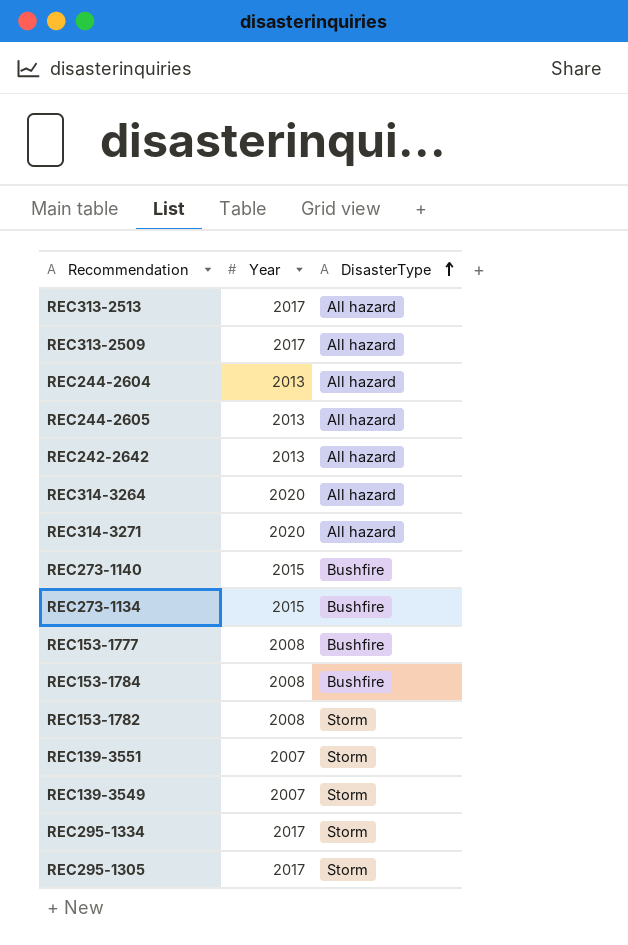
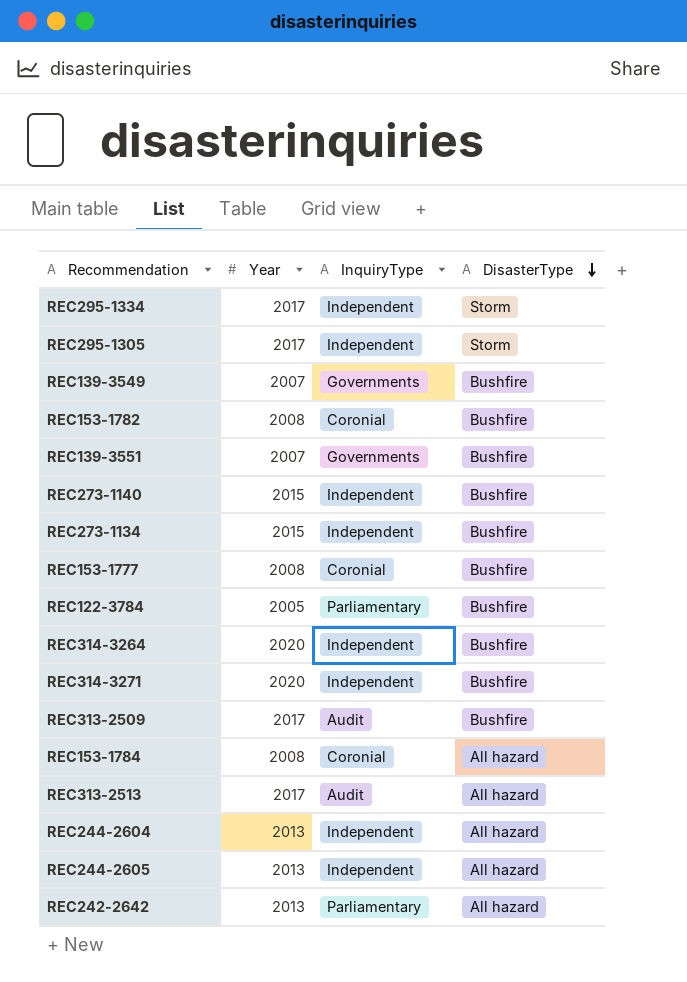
row order: DisasterType ascending -> DisasterType descending
column InquiryType | position: none -> 3
REC139-3549 | DisasterType: Storm -> Bushfire
REC153-1782 | DisasterType: Storm -> Bushfire
REC139-3551 | DisasterType: Storm -> Bushfire
row REC122-3784: none -> 2005 | Parliamentary | Bushfire
REC314-3264 | DisasterType: All hazard -> Bushfire
REC314-3271 | DisasterType: All hazard -> Bushfire
REC313-2509 | DisasterType: All hazard -> Bushfire
REC153-1784 | DisasterType: Bushfire -> All hazard

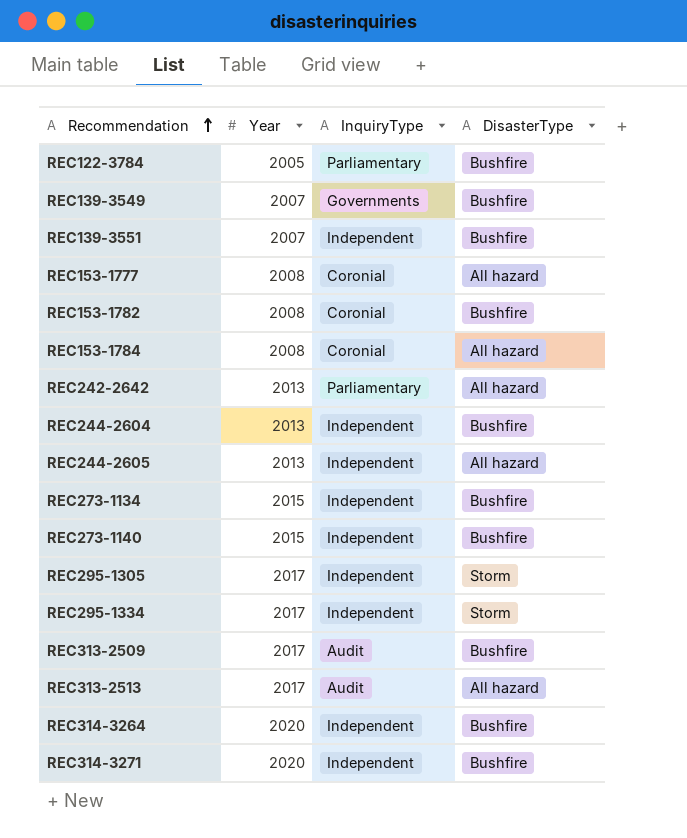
row order: DisasterType descending -> Recommendation ascending
REC139-3551 | InquiryType: Governments -> Independent
REC153-1777 | DisasterType: Bushfire -> All hazard
REC244-2604 | DisasterType: All hazard -> Bushfire

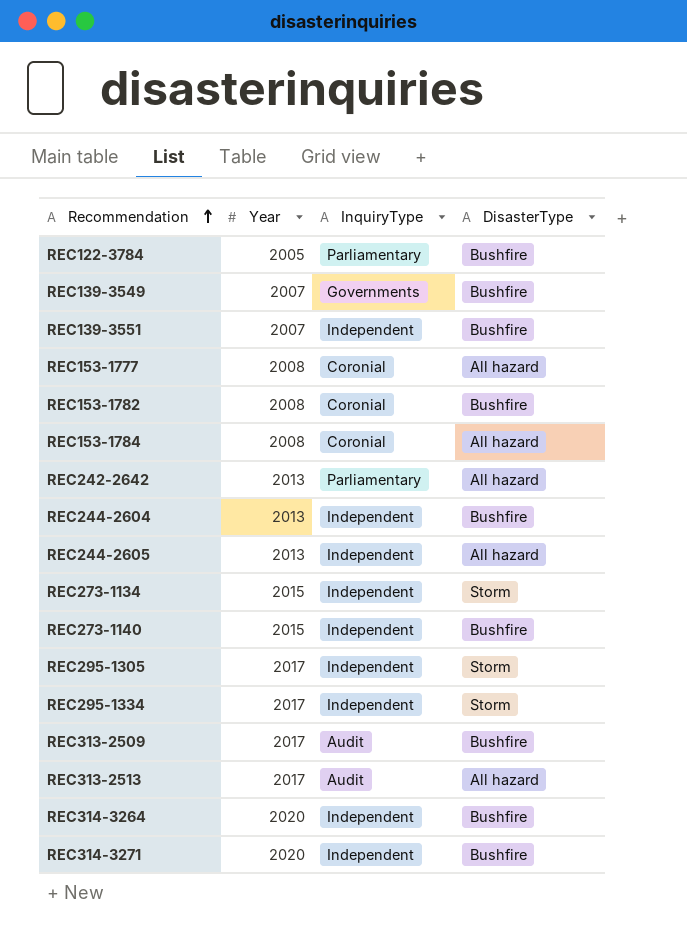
REC273-1134 | DisasterType: Bushfire -> Storm

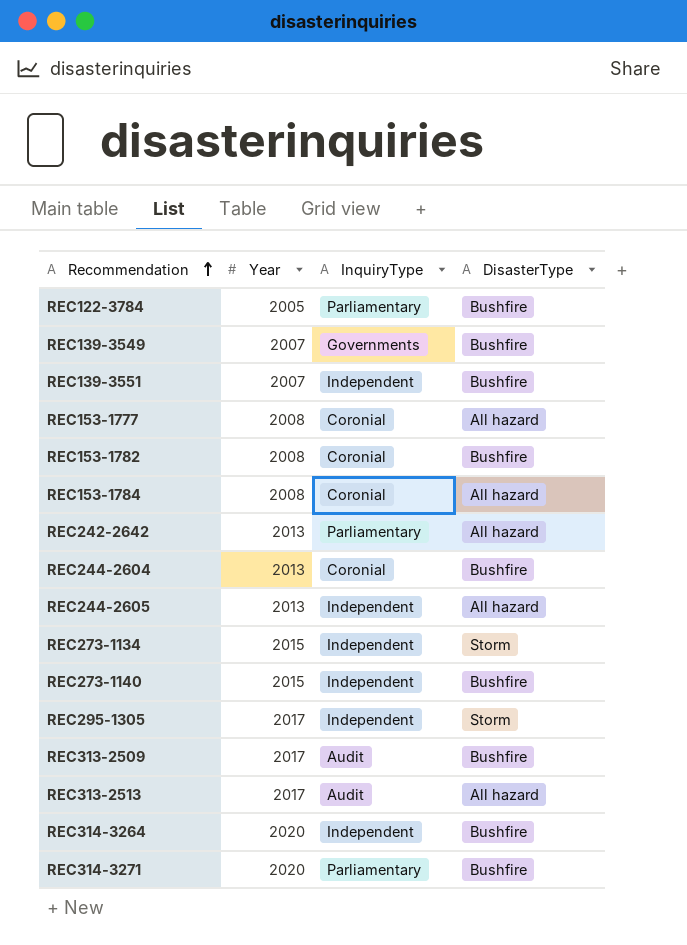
row REC295-1334: 2017 | Independent | Storm -> none
REC244-2604 | InquiryType: Independent -> Coronial
REC314-3271 | InquiryType: Independent -> Parliamentary

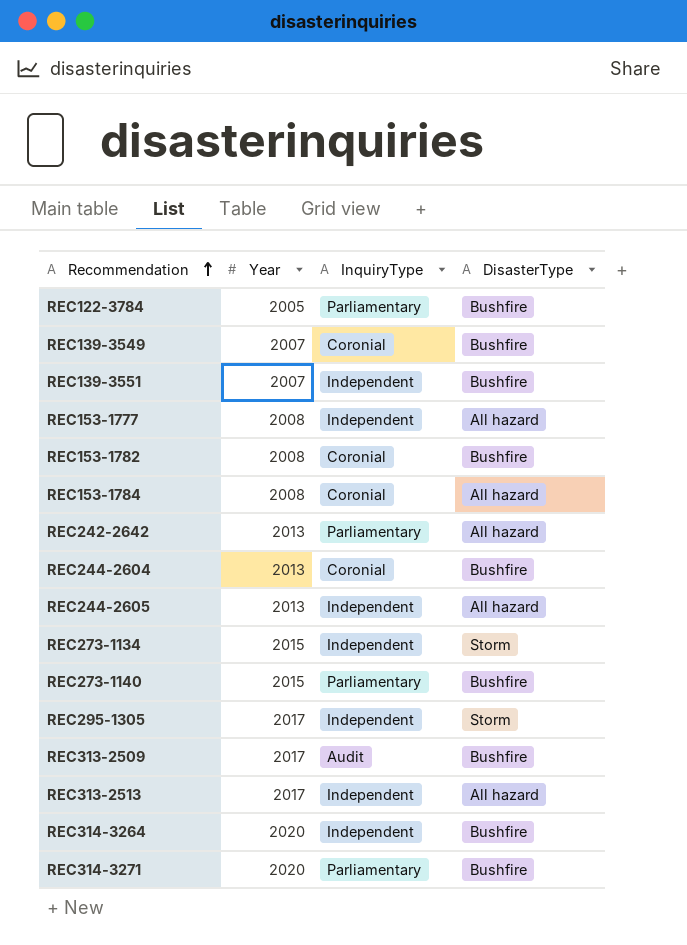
REC139-3549 | InquiryType: Governments -> Coronial
REC153-1777 | InquiryType: Coronial -> Independent
REC273-1140 | InquiryType: Independent -> Parliamentary
REC313-2513 | InquiryType: Audit -> Independent

